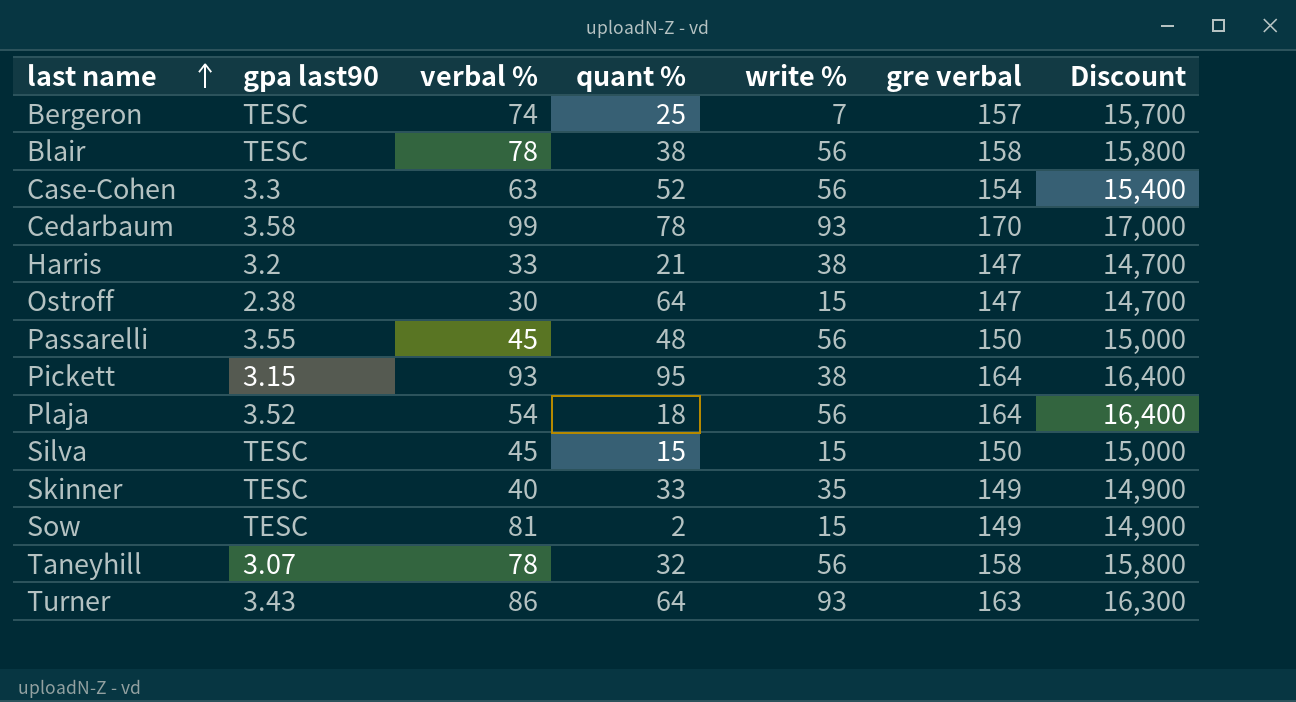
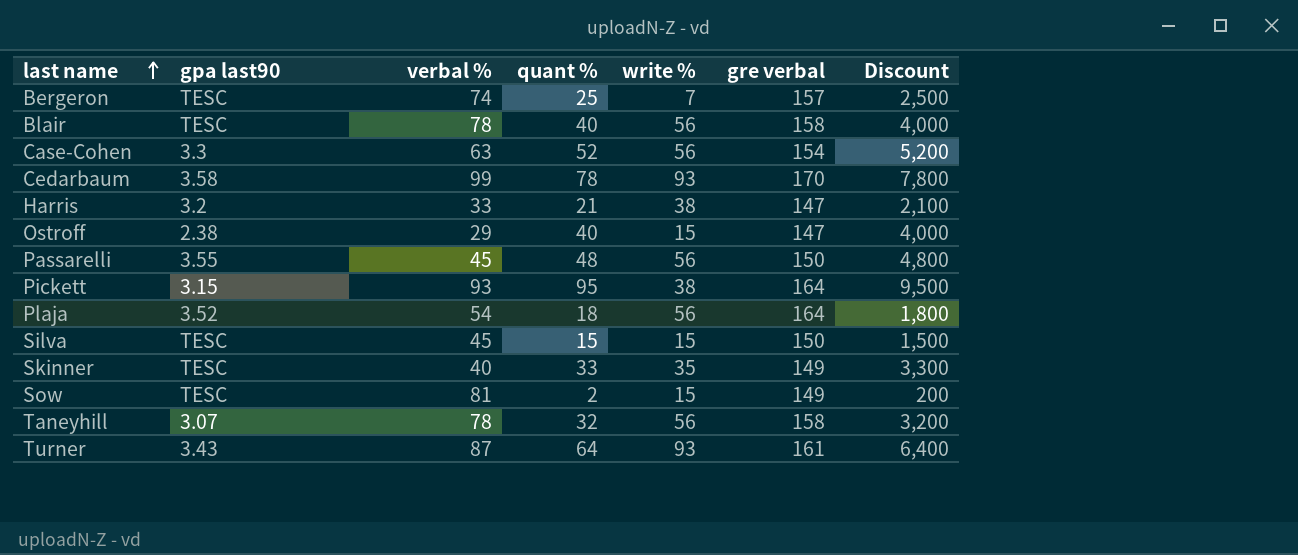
column Discount | formula: [gre verbal] * 100 -> [quant %] * 100
Blair | quant %: 38 -> 40
Ostroff | verbal %: 30 -> 29
Ostroff | quant %: 64 -> 40
Turner | verbal %: 86 -> 87
Turner | gre verbal: 163 -> 161

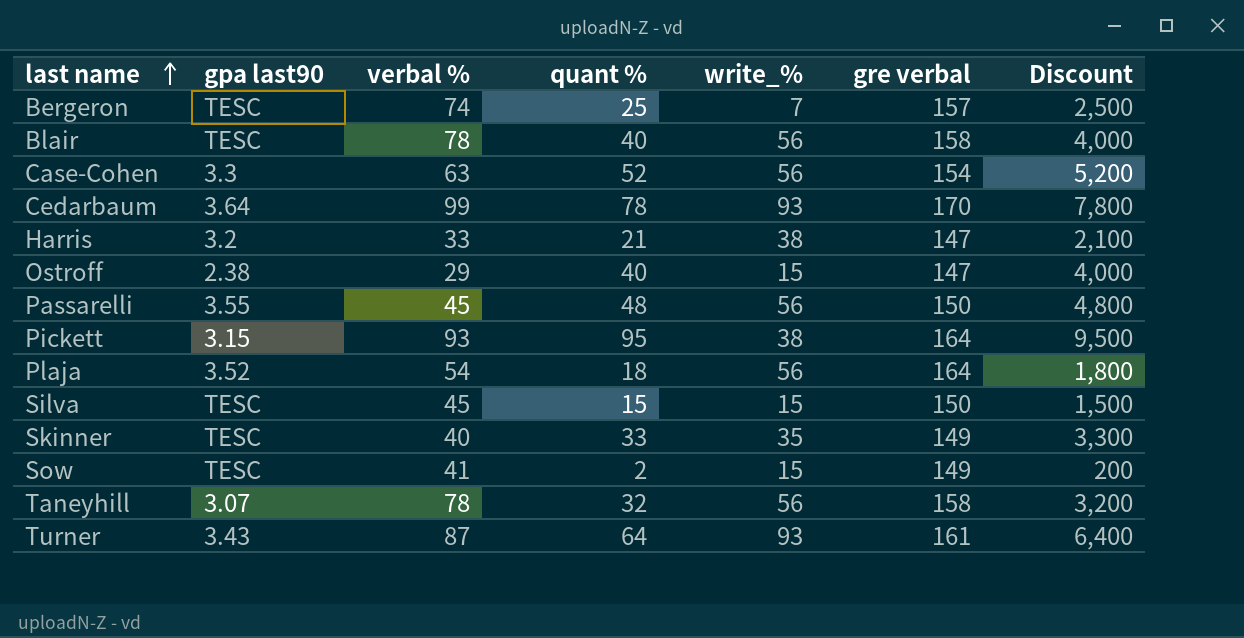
column name: write % -> write_%
Cedarbaum | gpa last90: 3.58 -> 3.64
Sow | verbal %: 81 -> 41

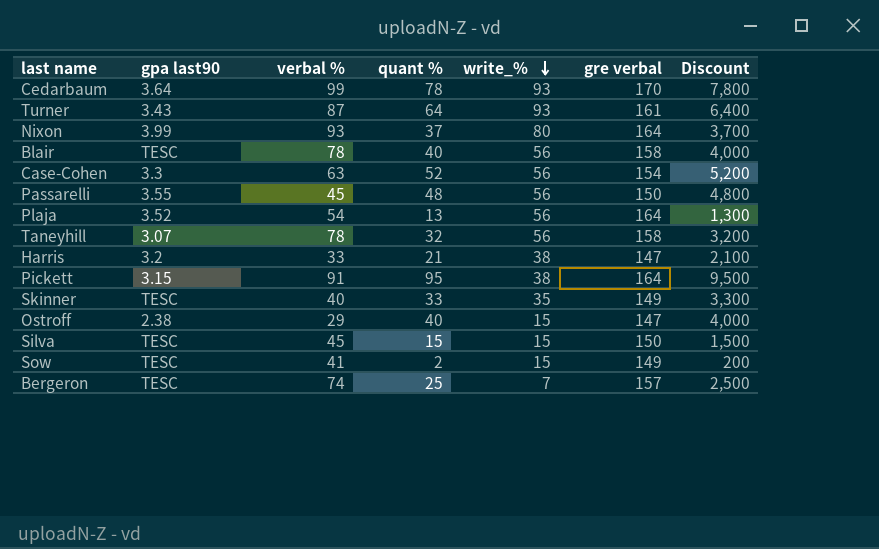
row order: last name ascending -> write_% descending
row Nixon: none -> 3.99 | 93 | 37 | 80 | 164 | 3,700
Plaja | quant %: 18 -> 13
Plaja | Discount: 1,800 -> 1,300
Pickett | verbal %: 93 -> 91

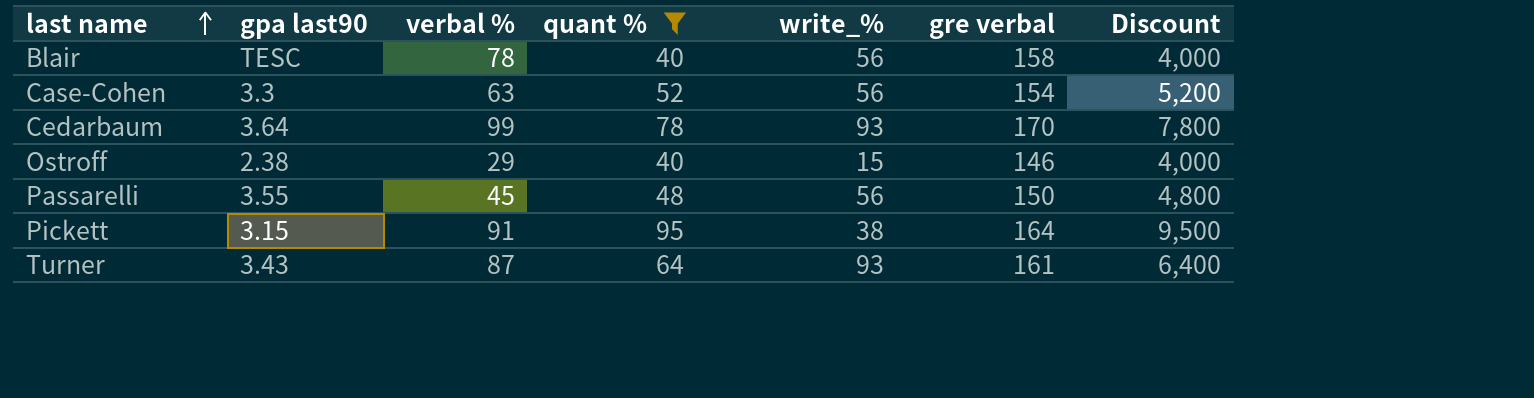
filter: none -> quant % >= 40
row order: write_% descending -> last name ascending
Ostroff | gre verbal: 147 -> 146

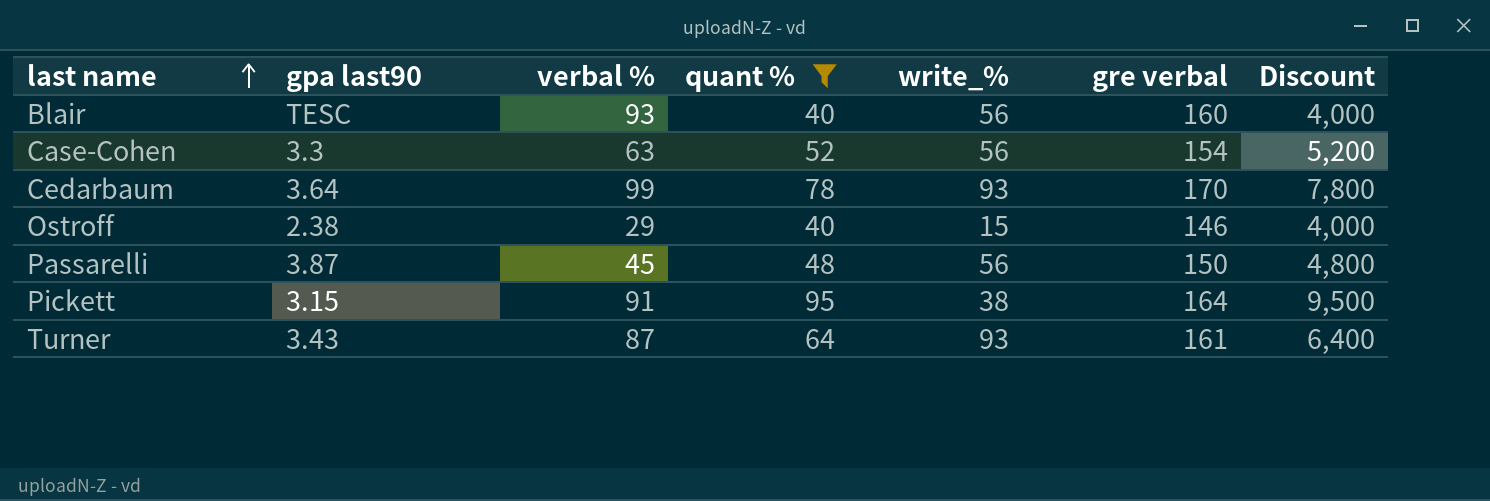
Blair | verbal %: 78 -> 93
Blair | gre verbal: 158 -> 160
Passarelli | gpa last90: 3.55 -> 3.87

